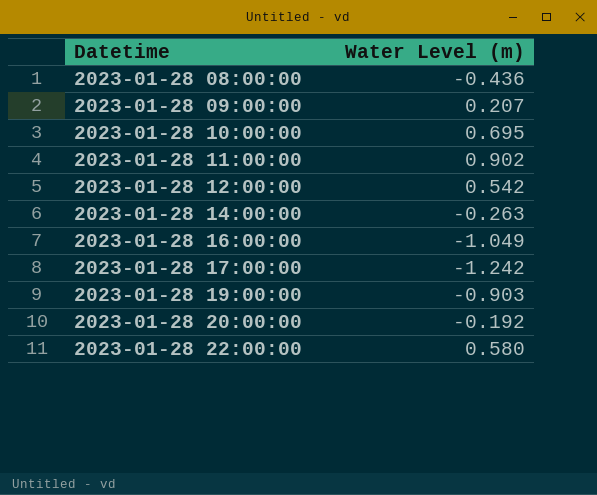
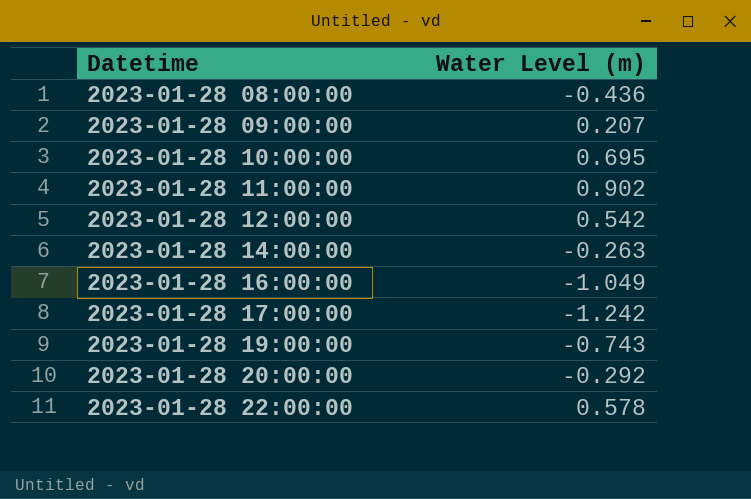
2023-01-28 19:00:00 | Water Level (m): -0.903 -> -0.743
2023-01-28 20:00:00 | Water Level (m): -0.192 -> -0.292
2023-01-28 22:00:00 | Water Level (m): 0.580 -> 0.578

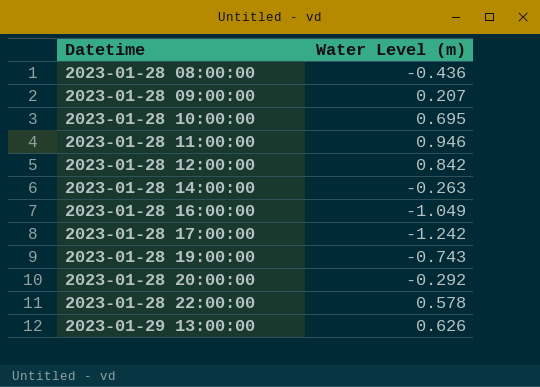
2023-01-28 11:00:00 | Water Level (m): 0.902 -> 0.946
2023-01-28 12:00:00 | Water Level (m): 0.542 -> 0.842
row 2023-01-29 13:00:00: none -> 0.626

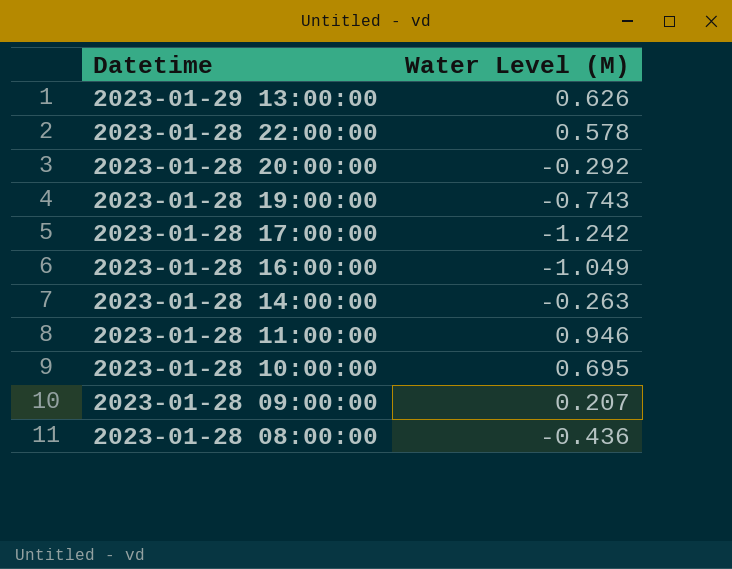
row order: Datetime ascending -> Datetime descending
column name: Water Level (m) -> Water Level (M)
row 2023-01-28 12:00:00: 0.842 -> none

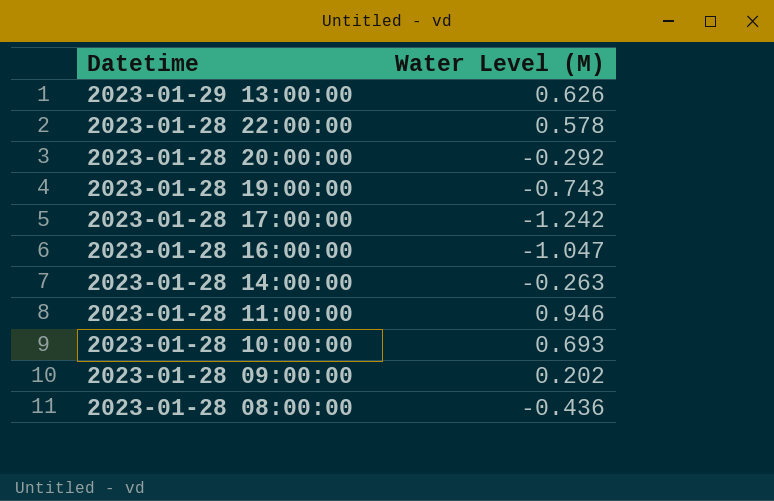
2023-01-28 16:00:00 | Water Level (M): -1.049 -> -1.047
2023-01-28 10:00:00 | Water Level (M): 0.695 -> 0.693
2023-01-28 09:00:00 | Water Level (M): 0.207 -> 0.202

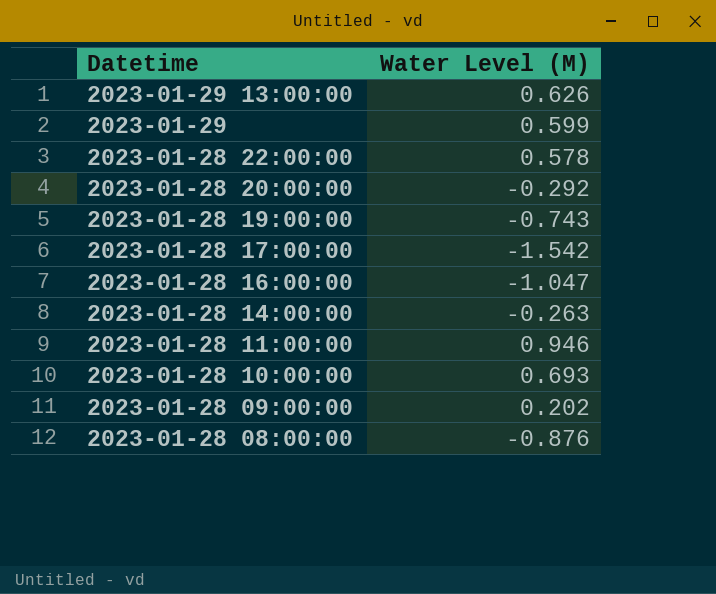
row 2023-01-29: none -> 0.599
2023-01-28 17:00:00 | Water Level (M): -1.242 -> -1.542
2023-01-28 08:00:00 | Water Level (M): -0.436 -> -0.876

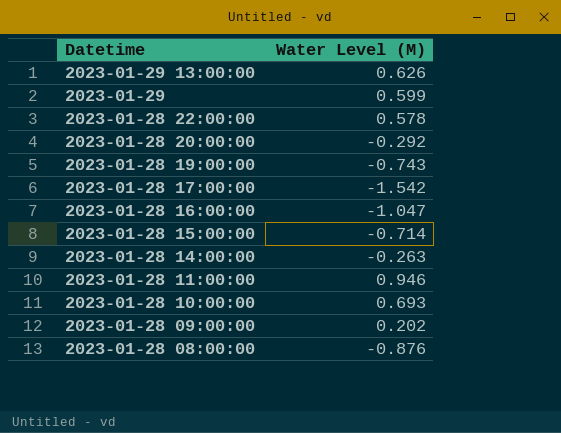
row 2023-01-28 15:00:00: none -> -0.714

